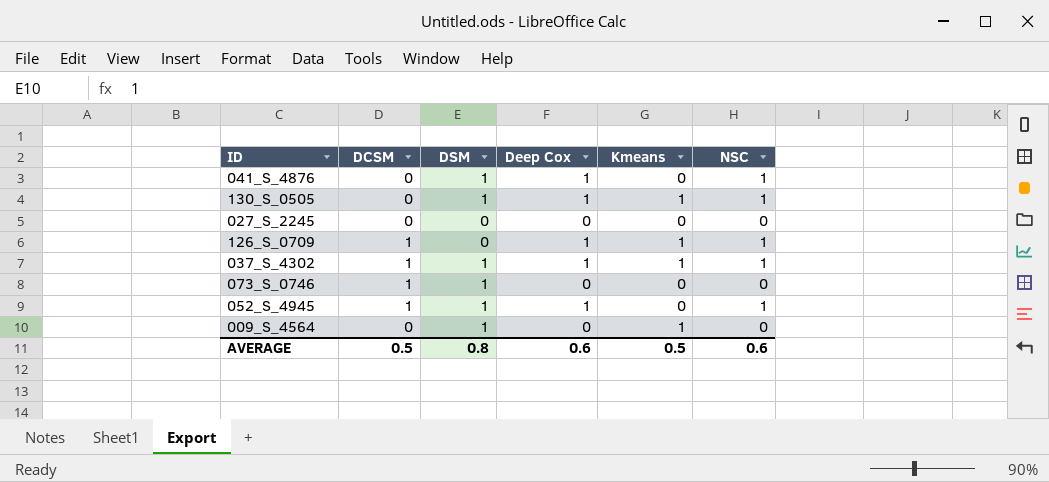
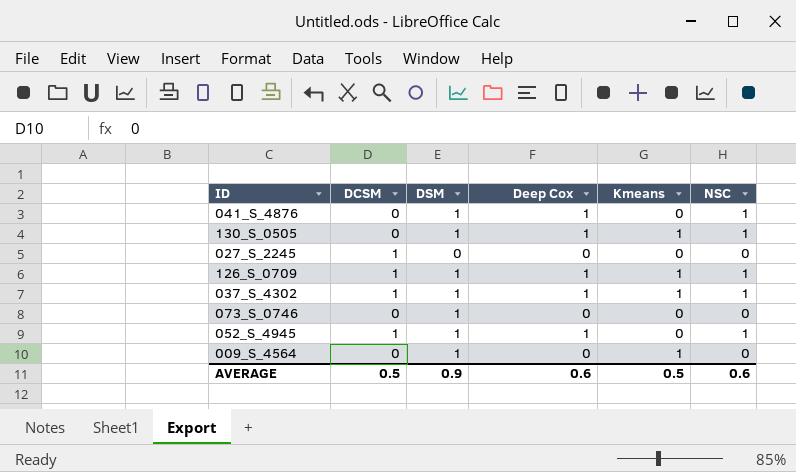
027_S_2245 | DCSM: 0 -> 1
126_S_0709 | DSM: 0 -> 1
073_S_0746 | DCSM: 1 -> 0
AVERAGE | DSM: 0.8 -> 0.9

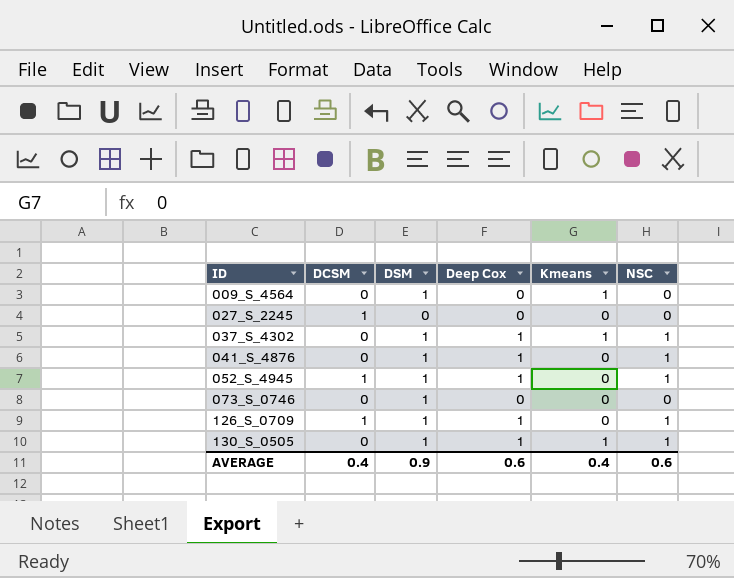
row order: none -> ID ascending
037_S_4302 | DCSM: 1 -> 0
126_S_0709 | Kmeans: 1 -> 0
AVERAGE | DCSM: 0.5 -> 0.4
AVERAGE | Kmeans: 0.5 -> 0.4

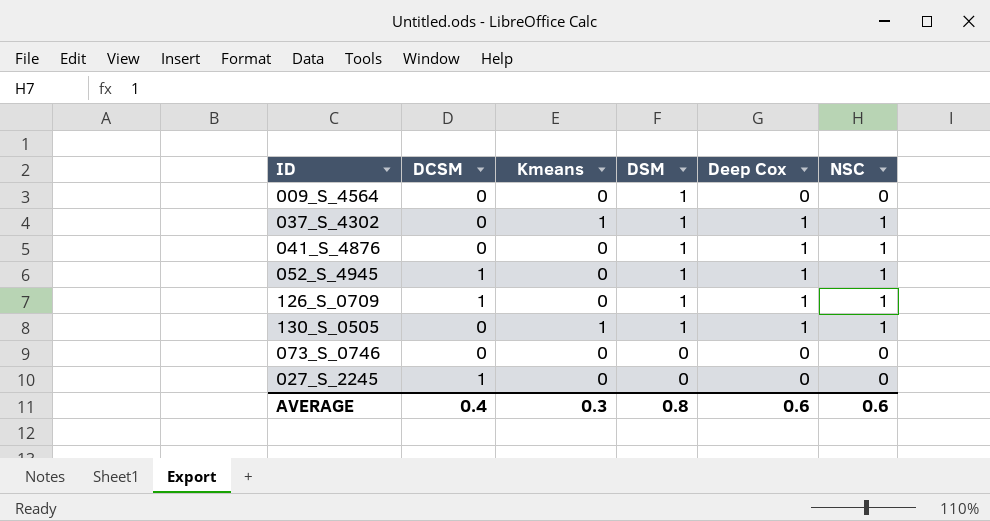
row order: ID ascending -> DSM descending
column Kmeans | position: 5 -> 3
009_S_4564 | Kmeans: 1 -> 0
073_S_0746 | DSM: 1 -> 0
AVERAGE | Kmeans: 0.4 -> 0.3
AVERAGE | DSM: 0.9 -> 0.8

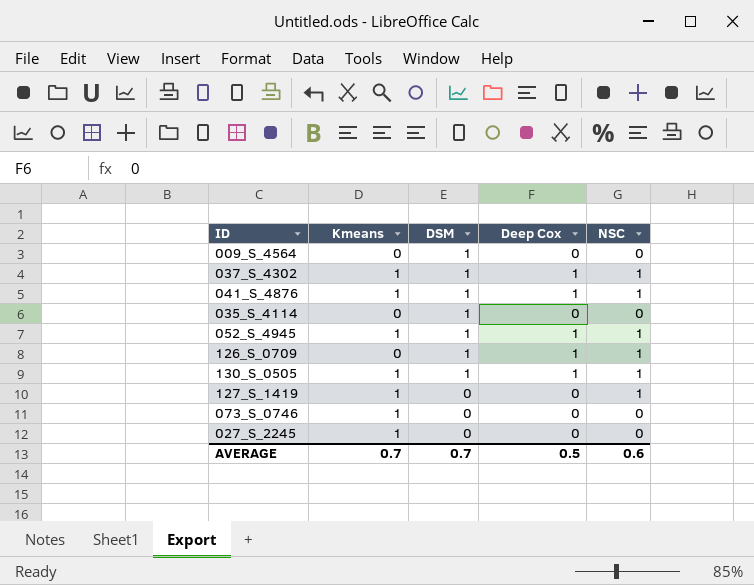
column DCSM | position: 2 -> none
041_S_4876 | Kmeans: 0 -> 1
row 035_S_4114: none -> 0 | 1 | 0 | 0
052_S_4945 | Kmeans: 0 -> 1
row 127_S_1419: none -> 1 | 0 | 0 | 1
073_S_0746 | Kmeans: 0 -> 1
027_S_2245 | Kmeans: 0 -> 1
AVERAGE | Kmeans: 0.3 -> 0.7
AVERAGE | DSM: 0.8 -> 0.7
AVERAGE | Deep Cox: 0.6 -> 0.5

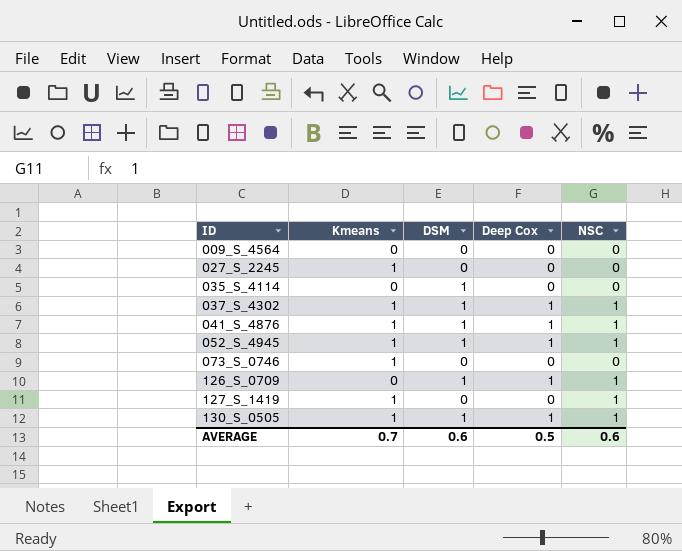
row order: DSM descending -> ID ascending
009_S_4564 | DSM: 1 -> 0
AVERAGE | DSM: 0.7 -> 0.6

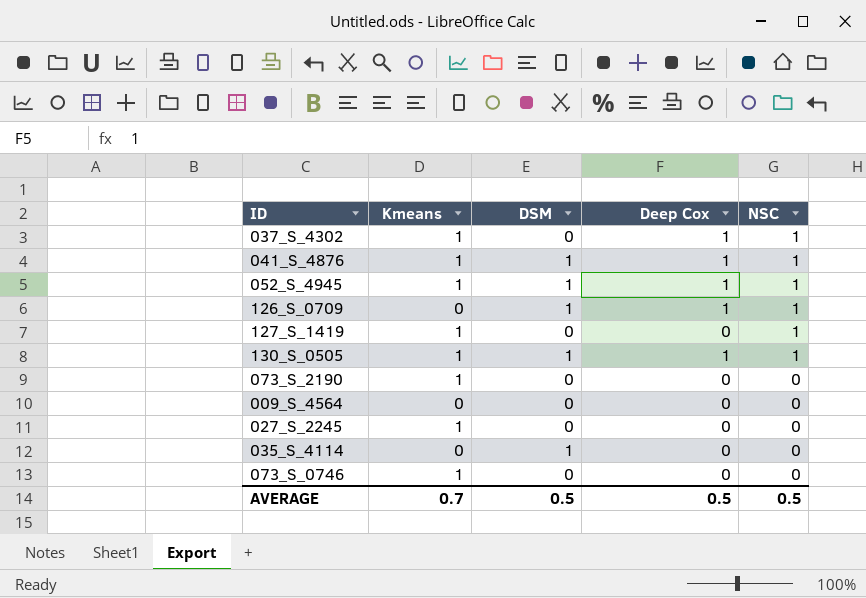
row order: ID ascending -> NSC descending
037_S_4302 | DSM: 1 -> 0
row 073_S_2190: none -> 1 | 0 | 0 | 0
AVERAGE | DSM: 0.6 -> 0.5
AVERAGE | NSC: 0.6 -> 0.5

